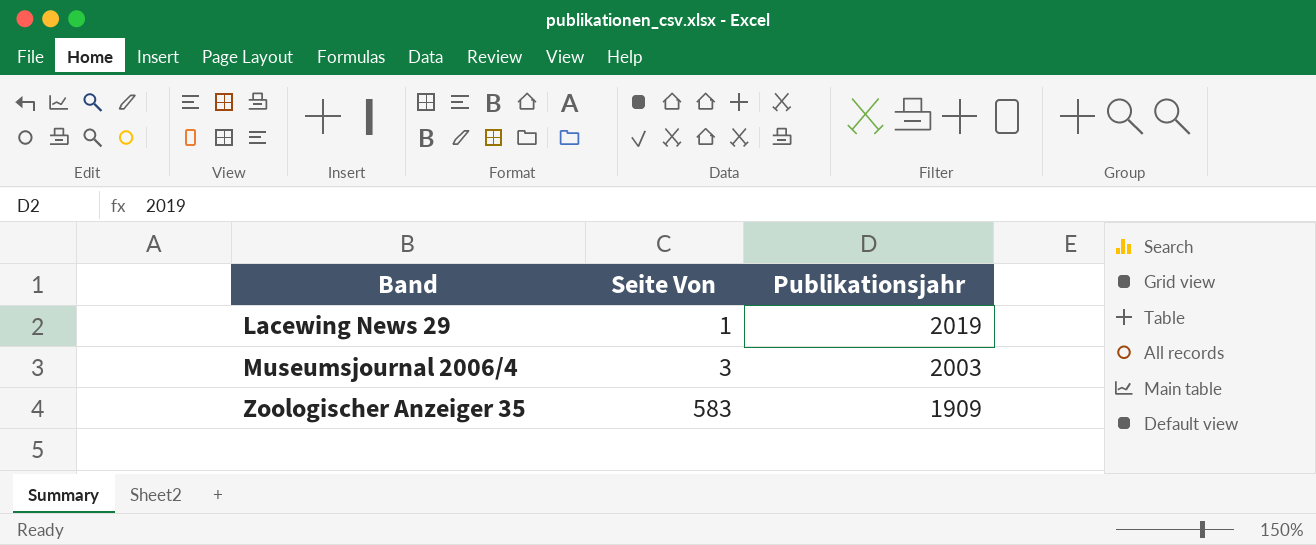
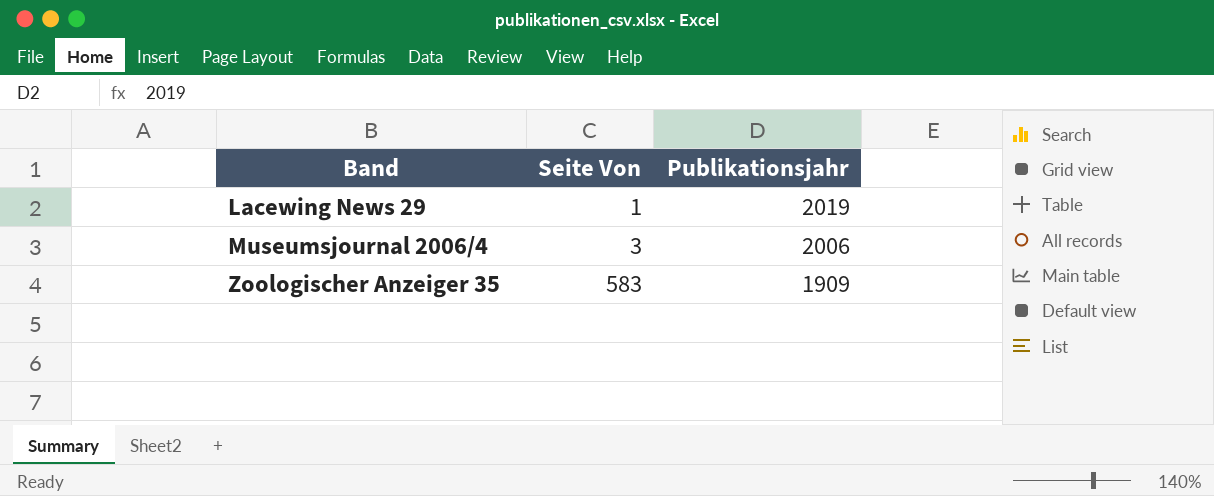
Museumsjournal 2006/4 | Publikationsjahr: 2003 -> 2006

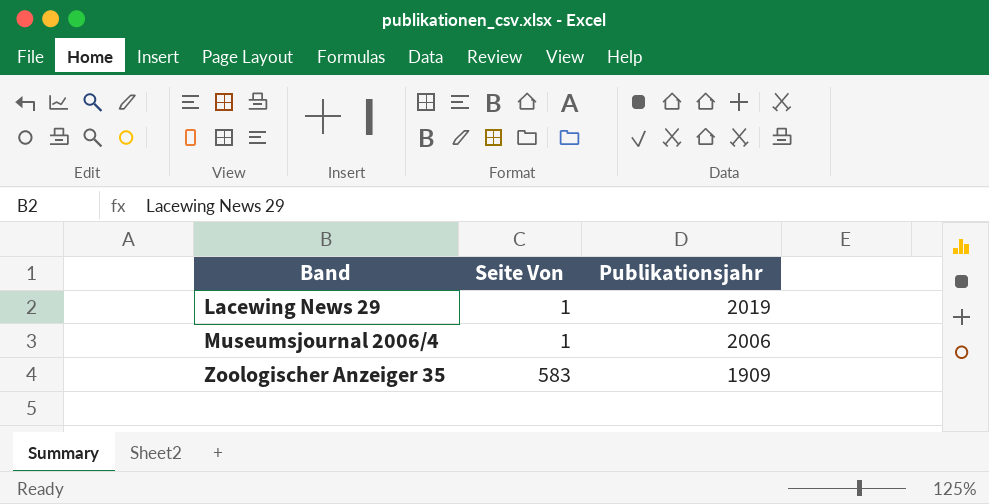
Museumsjournal 2006/4 | Seite Von: 3 -> 1

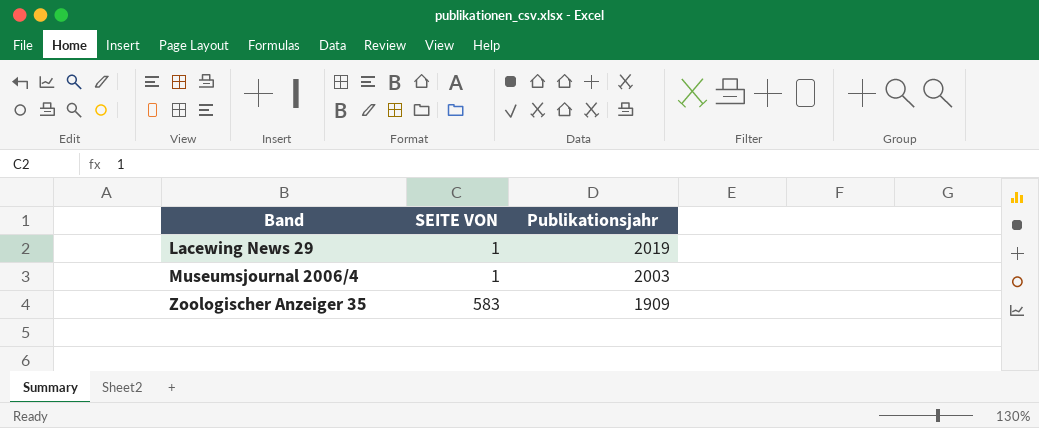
column name: Seite Von -> SEITE VON
Museumsjournal 2006/4 | Publikationsjahr: 2006 -> 2003

